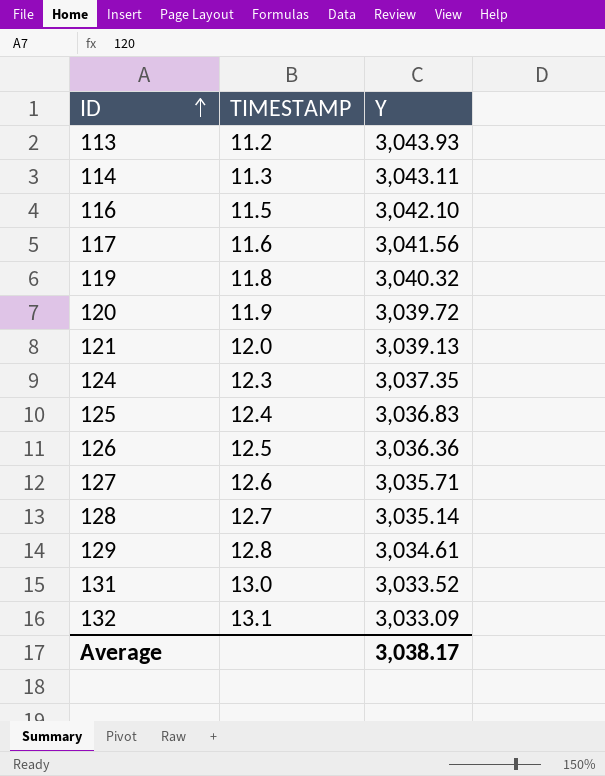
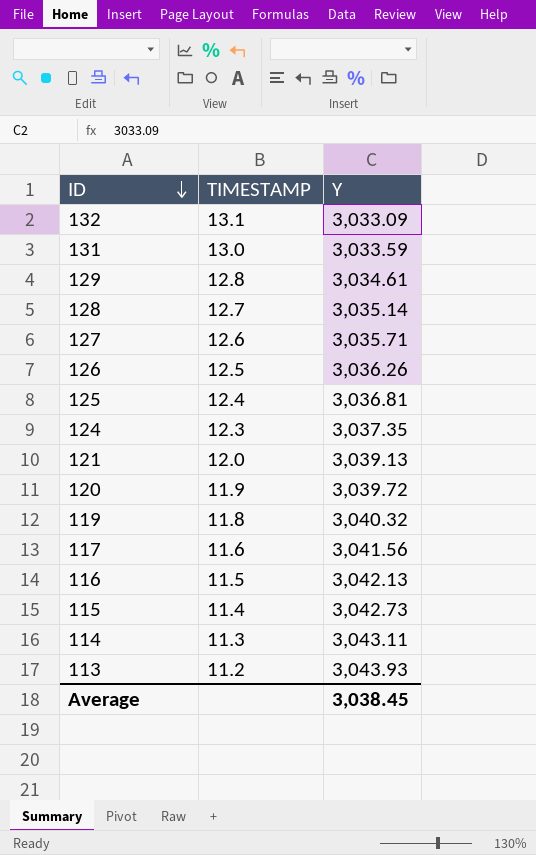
row order: ID ascending -> ID descending
131 | Y: 3,033.52 -> 3,033.59
126 | Y: 3,036.36 -> 3,036.26
125 | Y: 3,036.83 -> 3,036.81
116 | Y: 3,042.10 -> 3,042.13
row 115: none -> 11.4 | 3,042.73
Average | Y: 3,038.17 -> 3,038.45

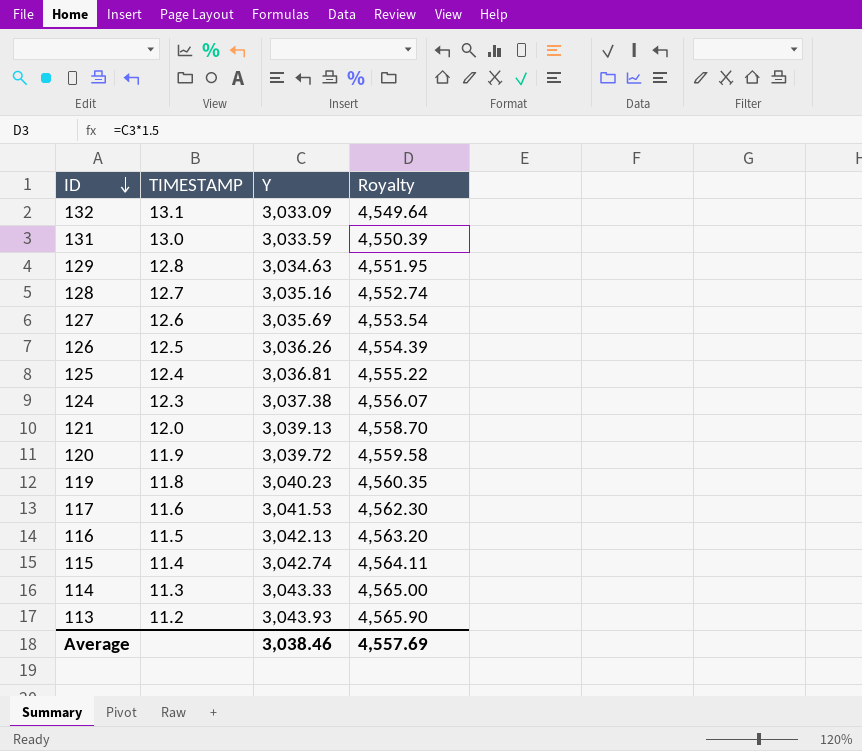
column Royalty | formula: none -> [Y] * 1.5
129 | Y: 3,034.61 -> 3,034.63
128 | Y: 3,035.14 -> 3,035.16
127 | Y: 3,035.71 -> 3,035.69
124 | Y: 3,037.35 -> 3,037.38
119 | Y: 3,040.32 -> 3,040.23
117 | Y: 3,041.56 -> 3,041.53
115 | Y: 3,042.73 -> 3,042.74
114 | Y: 3,043.11 -> 3,043.33
Average | Y: 3,038.45 -> 3,038.46

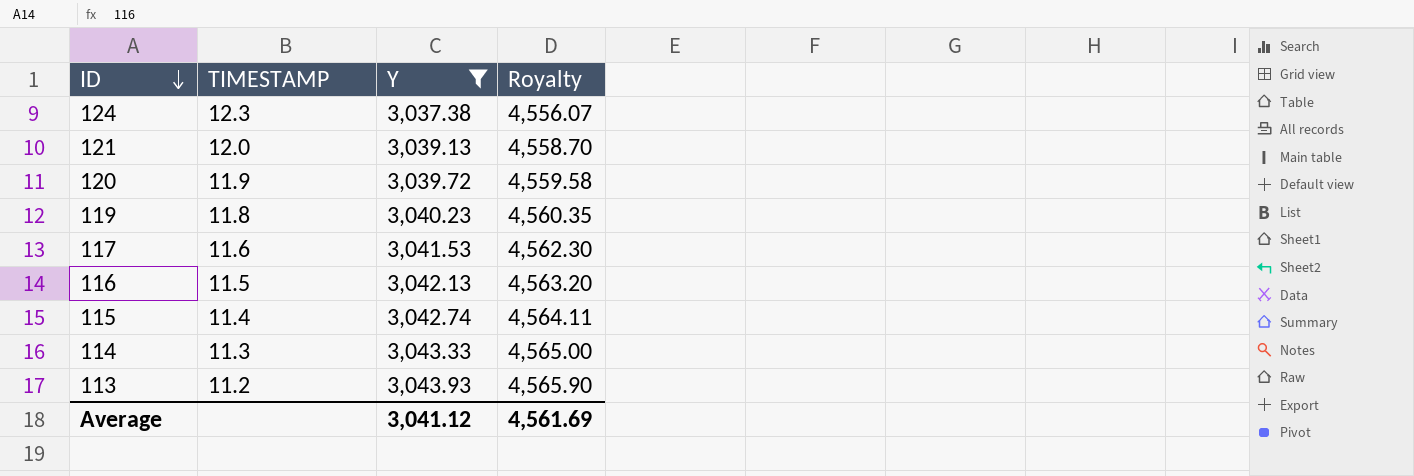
filter: none -> Y >= 3,037.38
Average | Y: 3,038.46 -> 3,041.12
Average | Royalty: 4,557.69 -> 4,561.69

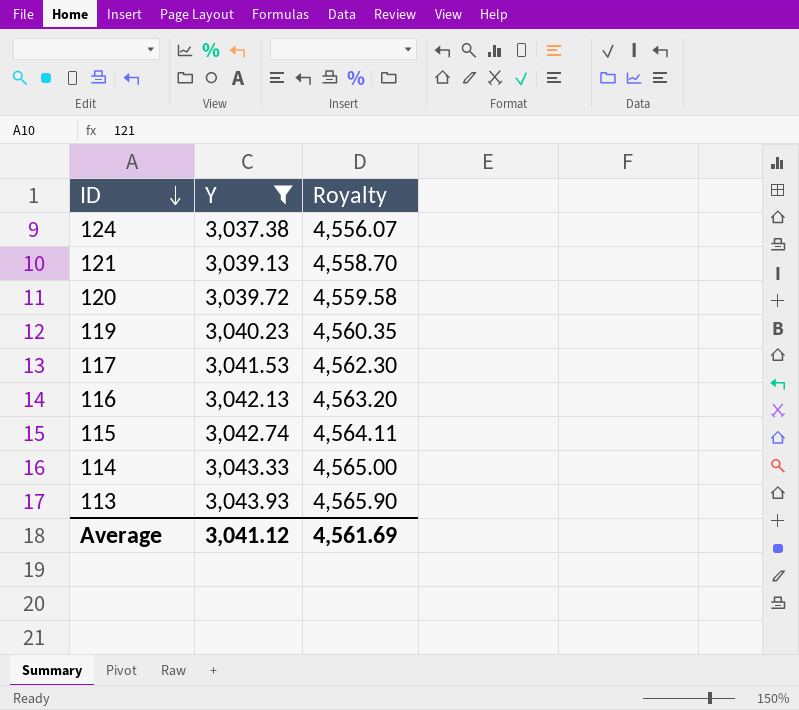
column TIMESTAMP | position: 2 -> none

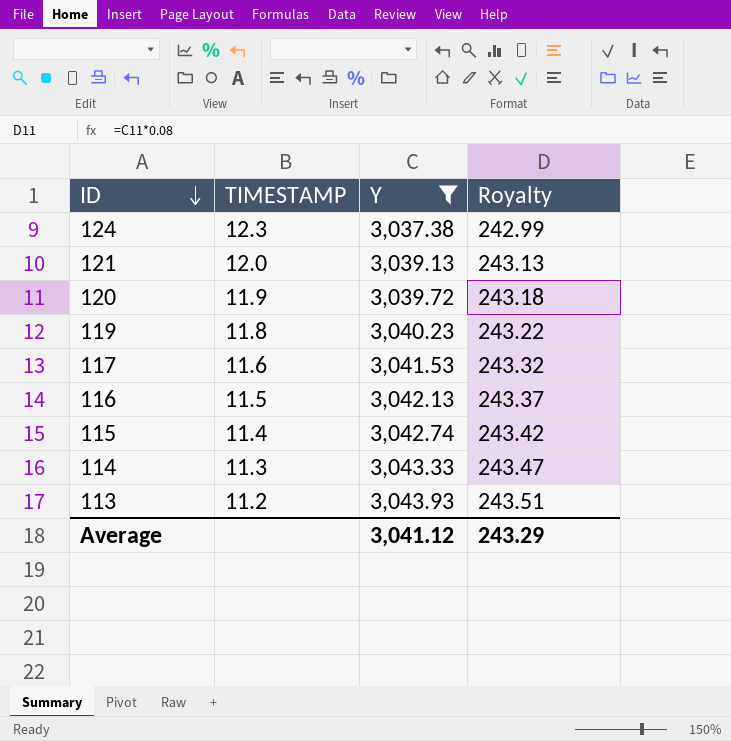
column TIMESTAMP | position: none -> 2
column Royalty | formula: [Y] * 1.5 -> [Y] * 0.08
Average | Royalty: 4,561.69 -> 243.29

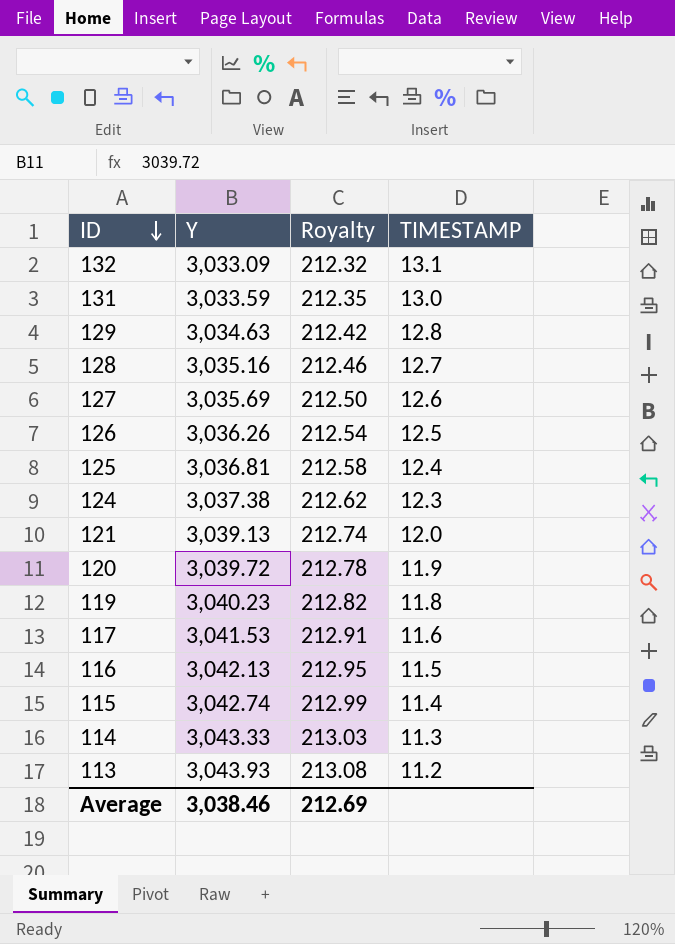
filter: Y >= 3,037.38 -> none
column Royalty | formula: [Y] * 0.08 -> [Y] * 0.07
column TIMESTAMP | position: 2 -> 4
Average | Y: 3,041.12 -> 3,038.46
Average | Royalty: 243.29 -> 212.69

